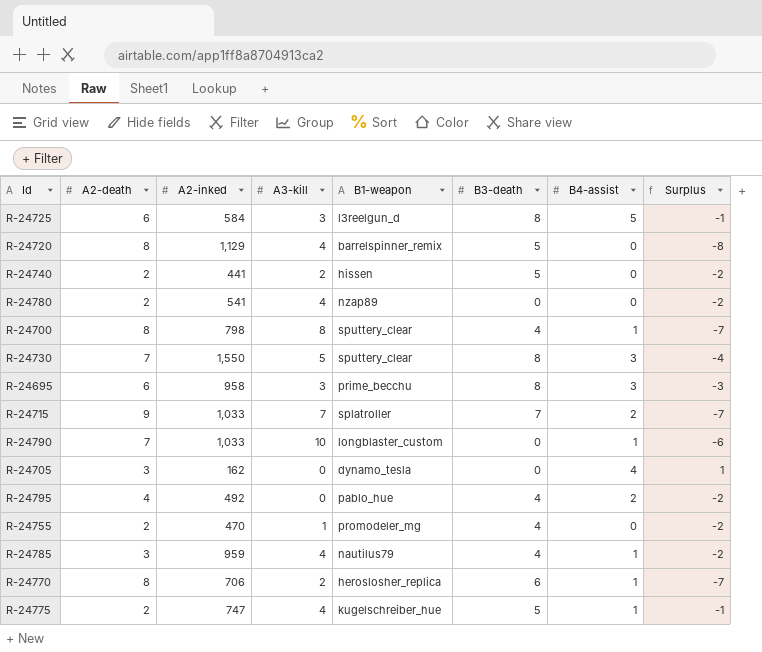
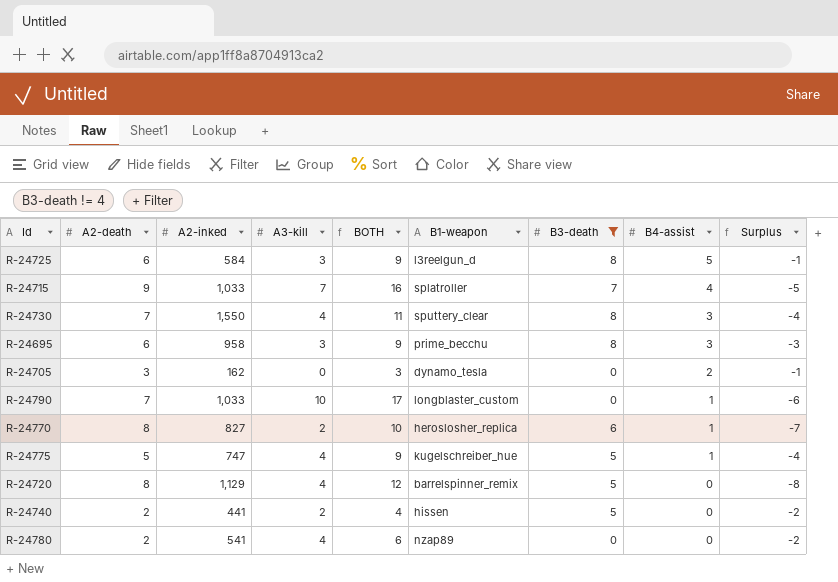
filter: none -> B3-death != 4
row order: none -> B4-assist descending
column BOTH | formula: none -> [A2-death] + [A3-kill]
R-24715 | B4-assist: 2 -> 4
R-24715 | Surplus: -7 -> -5
R-24730 | A3-kill: 5 -> 4
R-24705 | B4-assist: 4 -> 2
R-24705 | Surplus: 1 -> -1
R-24770 | A2-inked: 706 -> 827
R-24775 | A2-death: 2 -> 5
R-24775 | Surplus: -1 -> -4

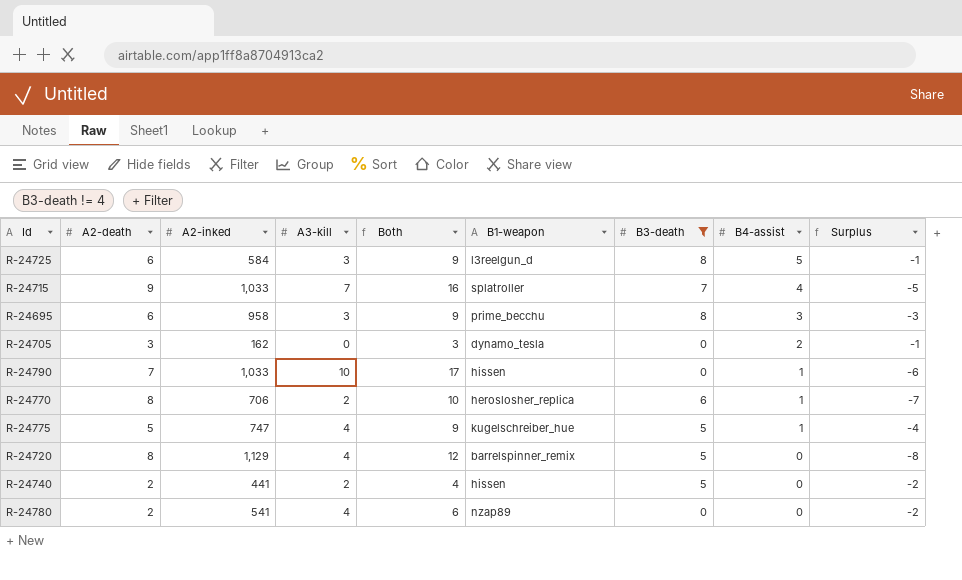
column name: BOTH -> Both
row R-24730: 7 | 1,550 | 4 | 11 | sputtery_clear | 8 | 3 | -4 -> none
R-24790 | B1-weapon: longblaster_custom -> hissen
R-24770 | A2-inked: 827 -> 706

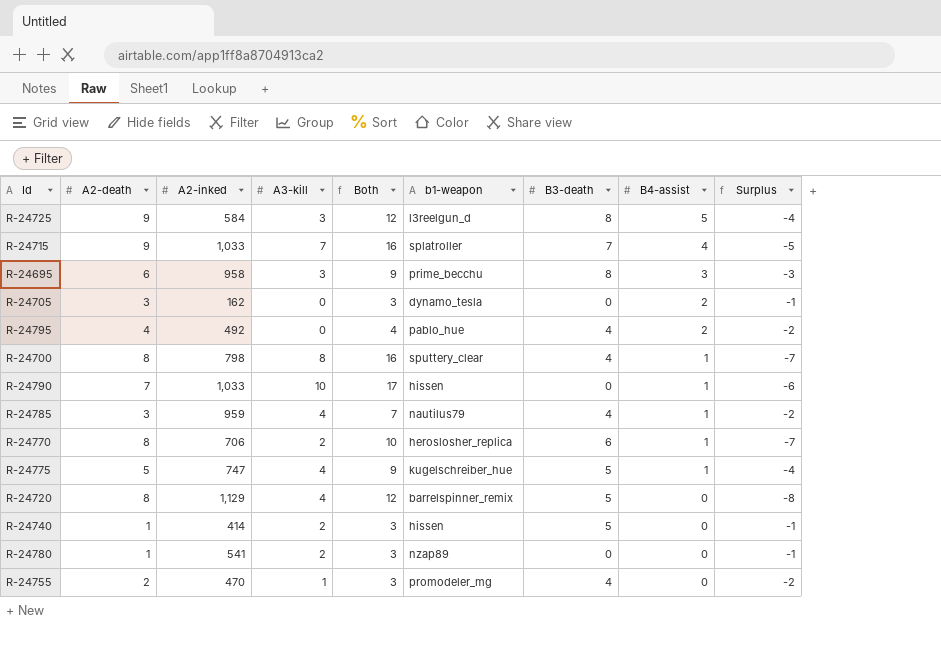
filter: B3-death != 4 -> none
column name: B1-weapon -> b1-weapon
R-24725 | A2-death: 6 -> 9
R-24725 | Both: 9 -> 12
R-24725 | Surplus: -1 -> -4
R-24740 | A2-death: 2 -> 1
R-24740 | A2-inked: 441 -> 414
R-24740 | Both: 4 -> 3
R-24740 | Surplus: -2 -> -1
R-24780 | A2-death: 2 -> 1
R-24780 | A3-kill: 4 -> 2
R-24780 | Both: 6 -> 3
R-24780 | Surplus: -2 -> -1

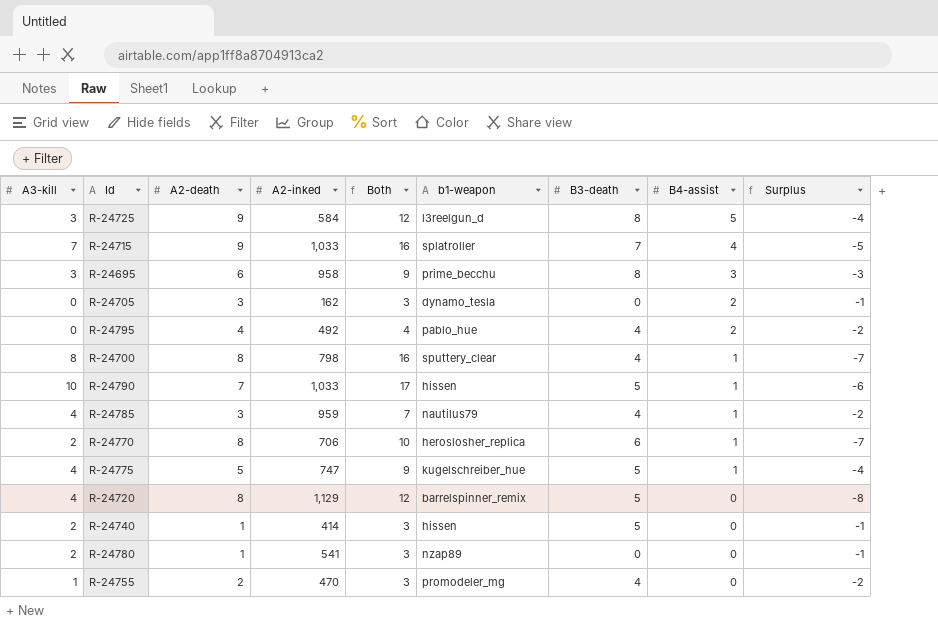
column A3-kill | position: 4 -> 1
R-24790 | B3-death: 0 -> 5

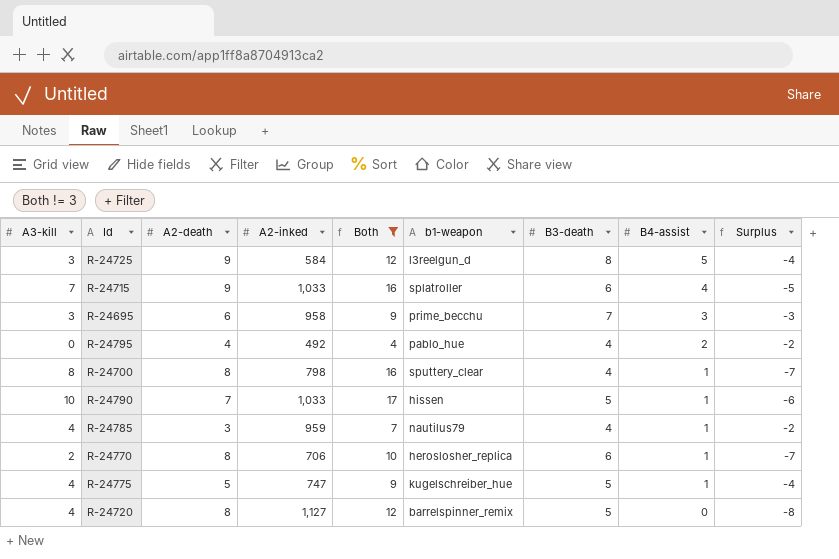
filter: none -> Both != 3
R-24715 | B3-death: 7 -> 6
R-24695 | B3-death: 8 -> 7
R-24720 | A2-inked: 1,129 -> 1,127

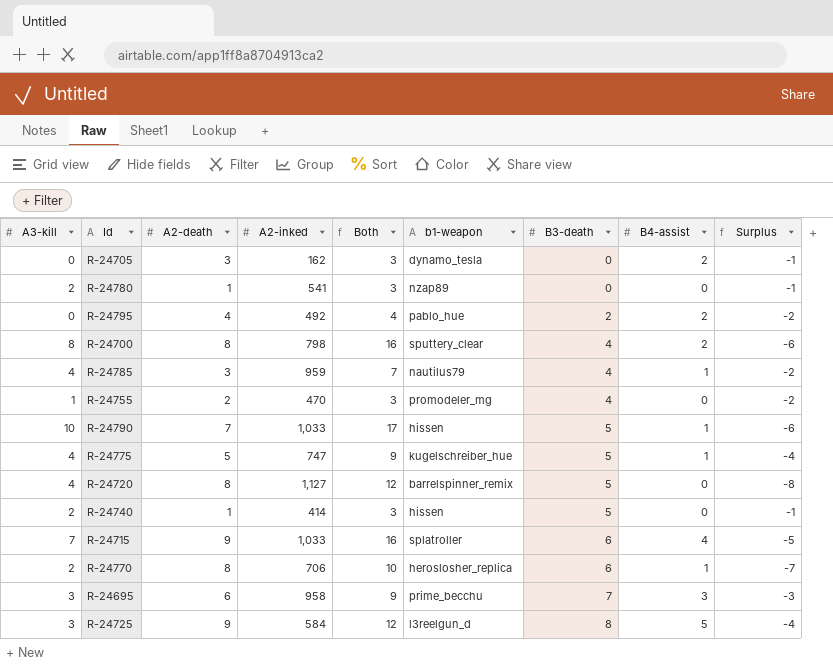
filter: Both != 3 -> none
row order: B4-assist descending -> B3-death ascending
R-24795 | B3-death: 4 -> 2
R-24700 | B4-assist: 1 -> 2
R-24700 | Surplus: -7 -> -6

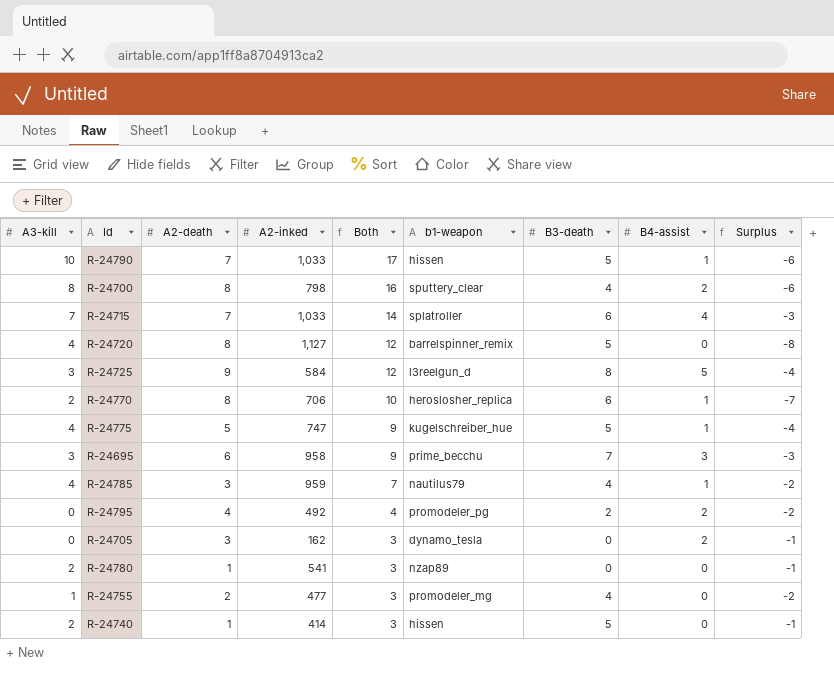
row order: B3-death ascending -> Both descending
R-24715 | A2-death: 9 -> 7
R-24715 | Both: 16 -> 14
R-24715 | Surplus: -5 -> -3
R-24795 | b1-weapon: pablo_hue -> promodeler_pg
R-24755 | A2-inked: 470 -> 477

